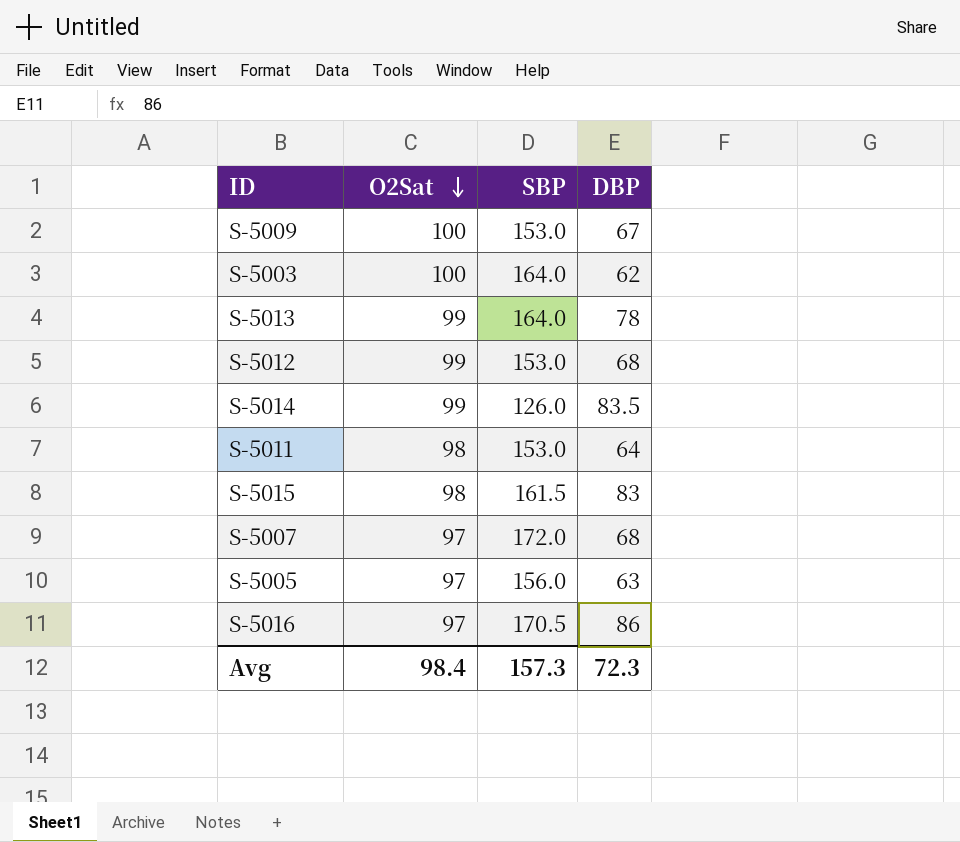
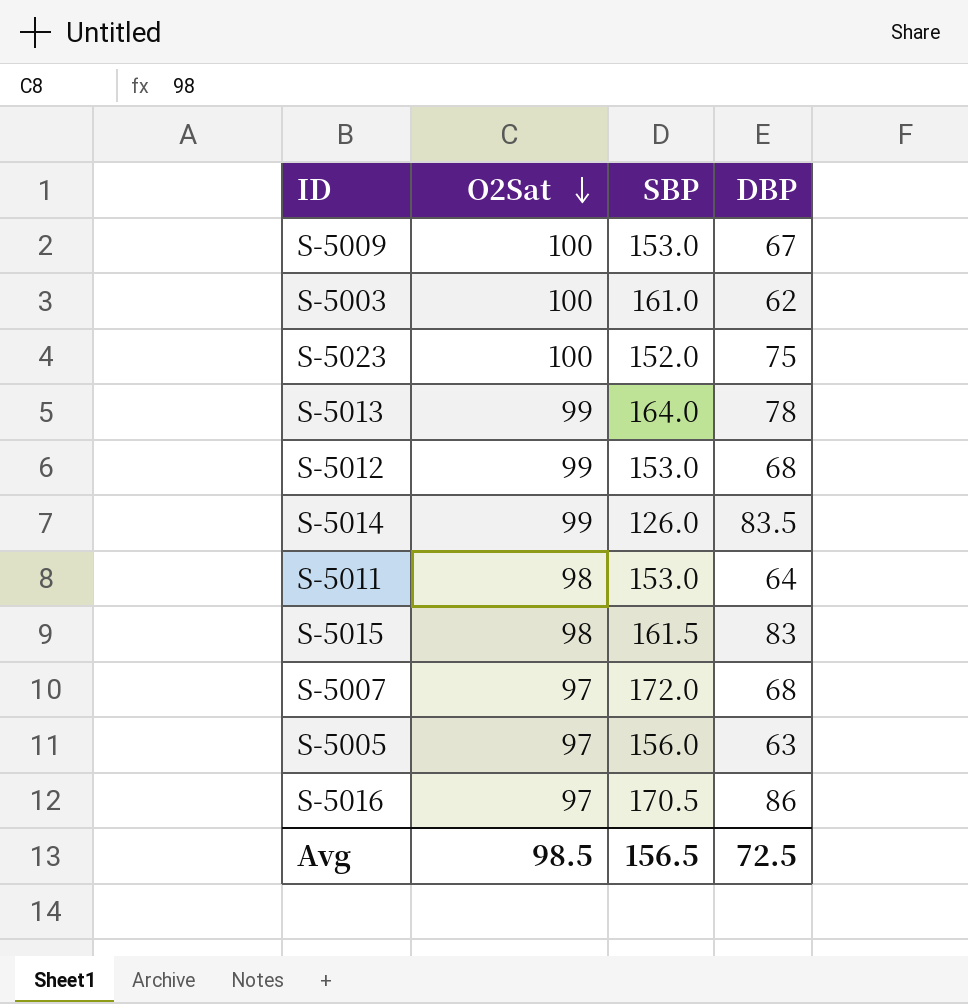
S-5003 | SBP: 164.0 -> 161.0
row S-5023: none -> 100 | 152.0 | 75
Avg | O2Sat: 98.4 -> 98.5
Avg | SBP: 157.3 -> 156.5
Avg | DBP: 72.3 -> 72.5

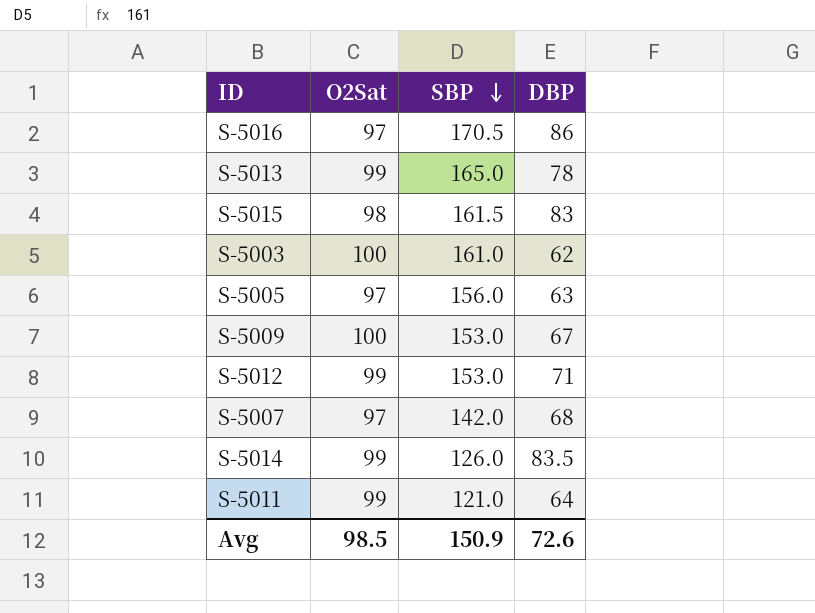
row order: O2Sat descending -> SBP descending
row S-5023: 100 | 152.0 | 75 -> none
S-5013 | SBP: 164.0 -> 165.0
S-5012 | DBP: 68 -> 71
S-5007 | SBP: 172.0 -> 142.0
S-5011 | O2Sat: 98 -> 99
S-5011 | SBP: 153.0 -> 121.0
Avg | SBP: 156.5 -> 150.9
Avg | DBP: 72.5 -> 72.6

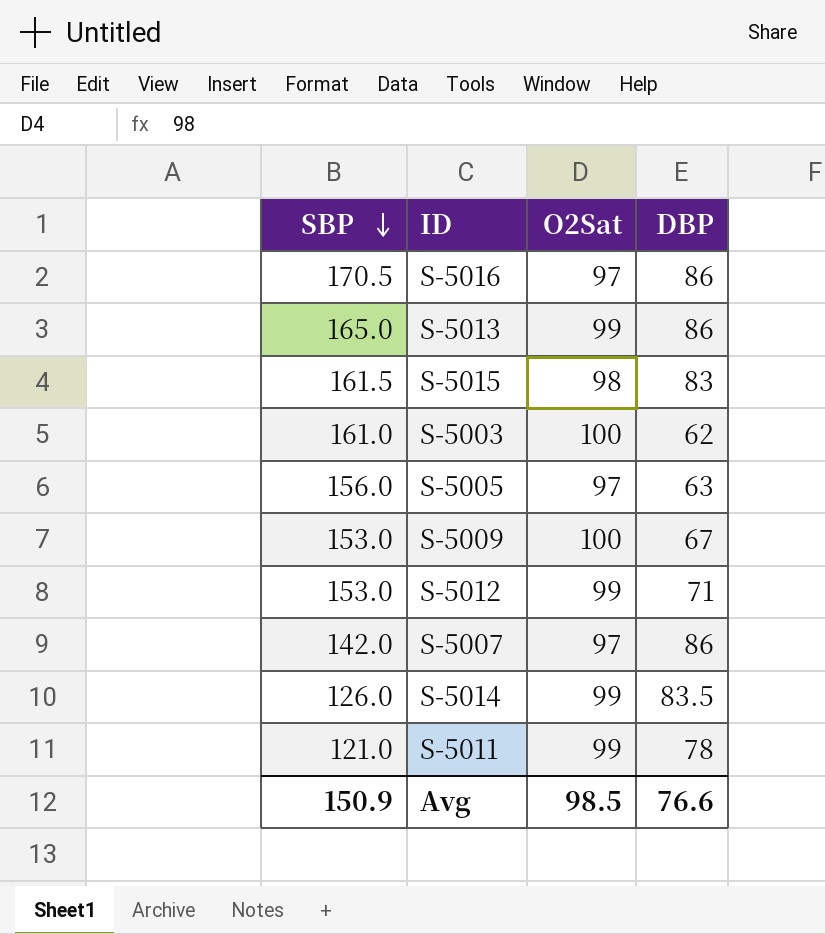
column SBP | position: 3 -> 1
S-5013 | DBP: 78 -> 86
S-5007 | DBP: 68 -> 86
S-5011 | DBP: 64 -> 78
Avg | DBP: 72.6 -> 76.6

